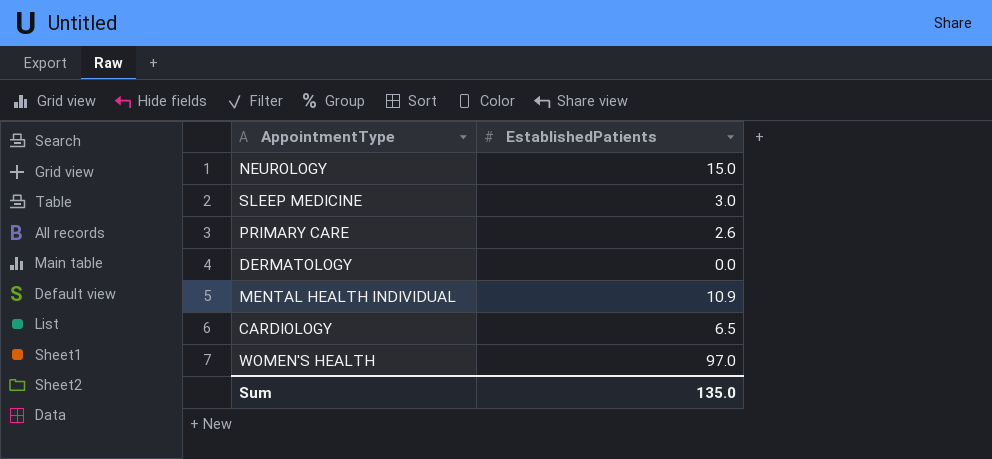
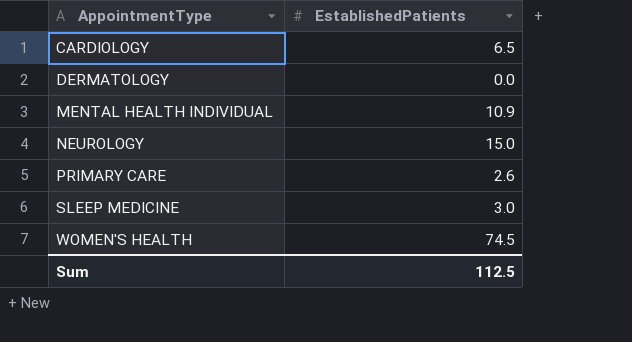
row order: none -> AppointmentType ascending
WOMEN'S HEALTH | EstablishedPatients: 97.0 -> 74.5
Sum | EstablishedPatients: 135.0 -> 112.5

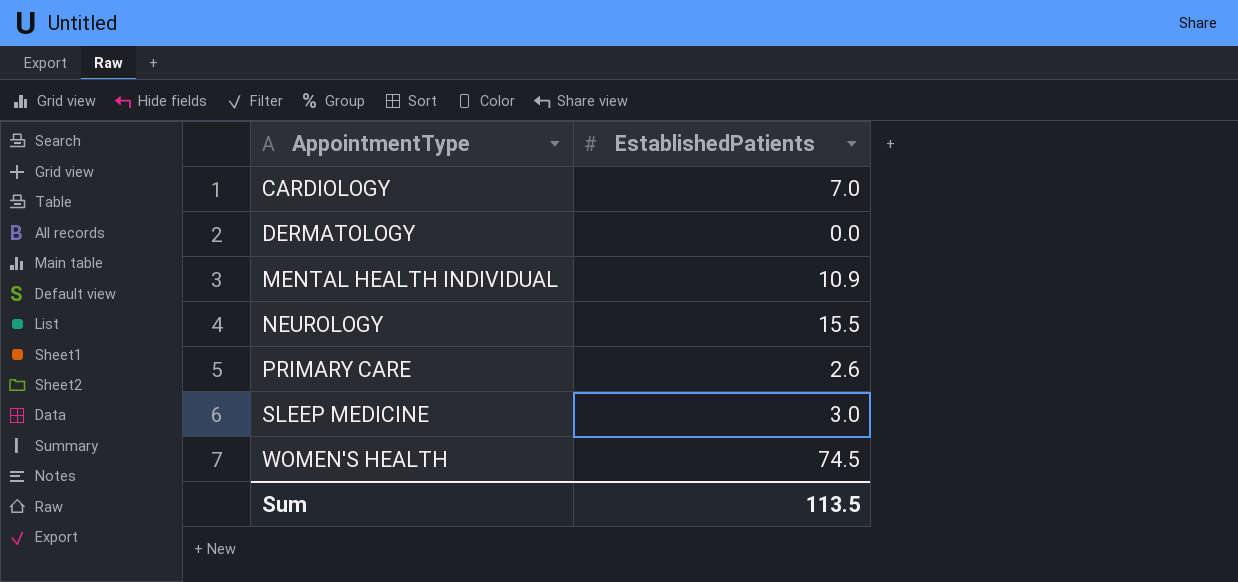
CARDIOLOGY | EstablishedPatients: 6.5 -> 7.0
NEUROLOGY | EstablishedPatients: 15.0 -> 15.5
Sum | EstablishedPatients: 112.5 -> 113.5

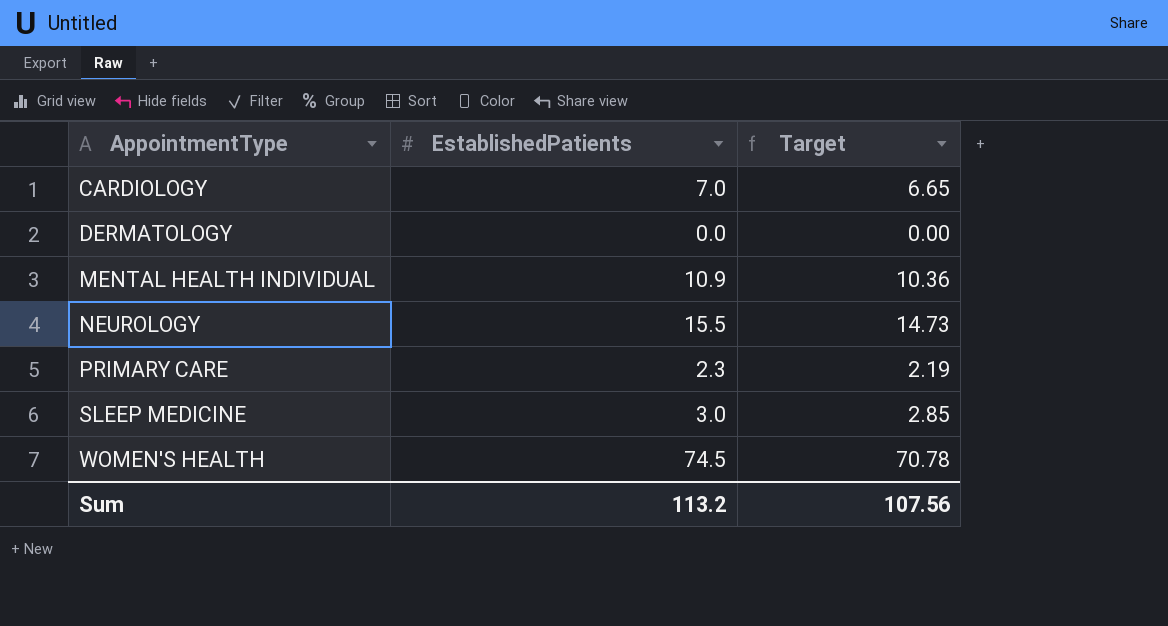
column Target | formula: none -> [EstablishedPatients] * 0.95
PRIMARY CARE | EstablishedPatients: 2.6 -> 2.3
Sum | EstablishedPatients: 113.5 -> 113.2

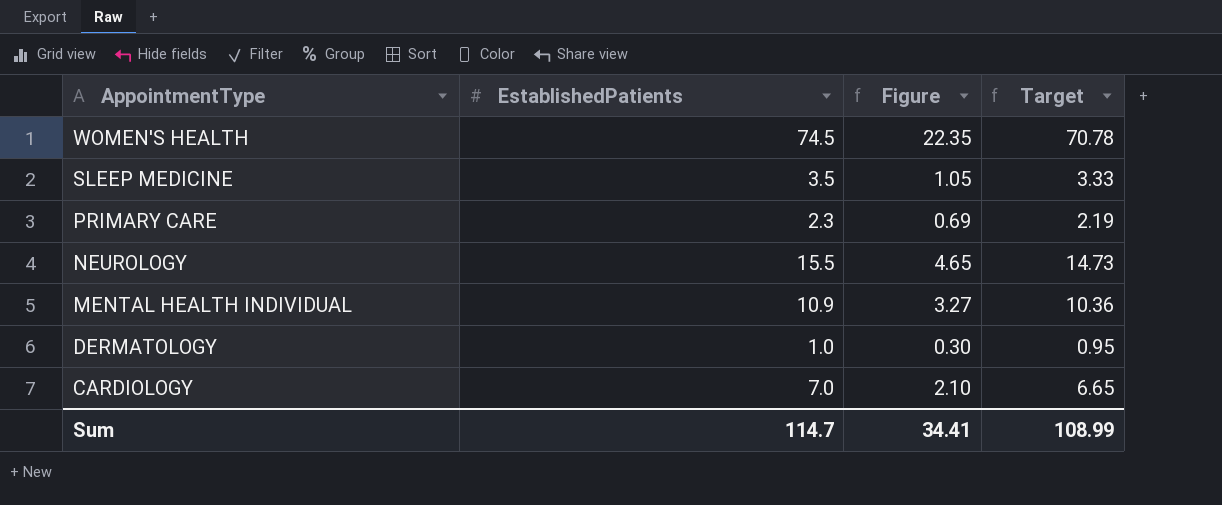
row order: AppointmentType ascending -> AppointmentType descending
column Figure | formula: none -> [EstablishedPatients] * 0.3
SLEEP MEDICINE | EstablishedPatients: 3.0 -> 3.5
SLEEP MEDICINE | Target: 2.85 -> 3.33
DERMATOLOGY | EstablishedPatients: 0.0 -> 1.0
DERMATOLOGY | Target: 0.00 -> 0.95
Sum | EstablishedPatients: 113.2 -> 114.7
Sum | Target: 107.56 -> 108.99

